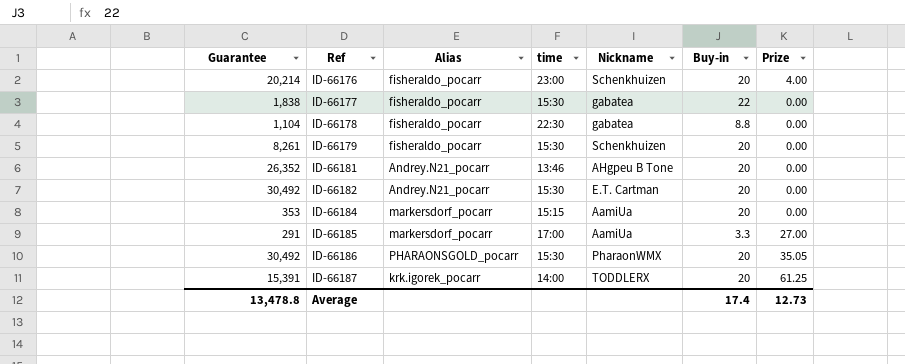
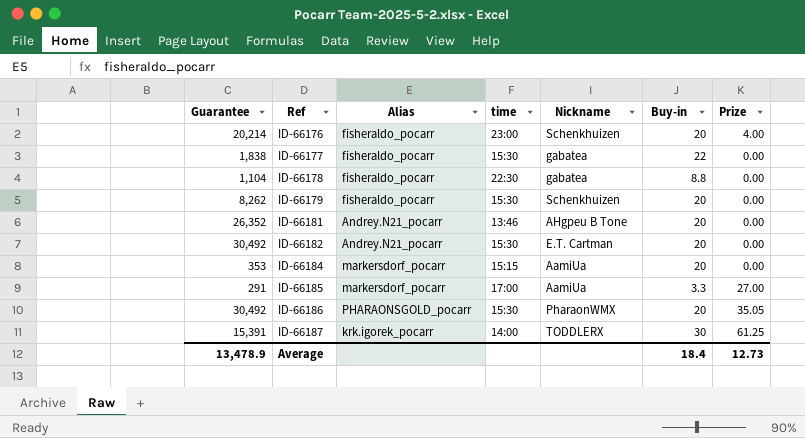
ID-66179 | Guarantee: 8,261 -> 8,262
ID-66187 | Buy-in: 20 -> 30
Average | Guarantee: 13,478.8 -> 13,478.9
Average | Buy-in: 17.4 -> 18.4

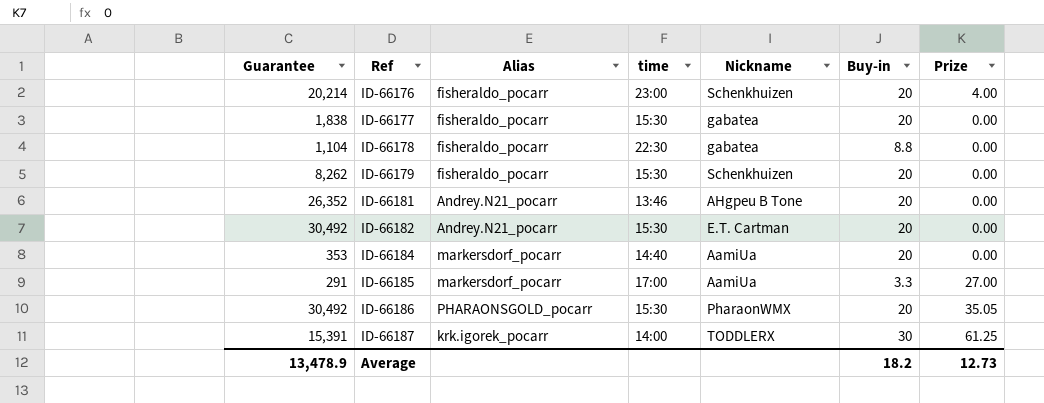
ID-66177 | Buy-in: 22 -> 20
ID-66184 | time: 15:15 -> 14:40
Average | Buy-in: 18.4 -> 18.2

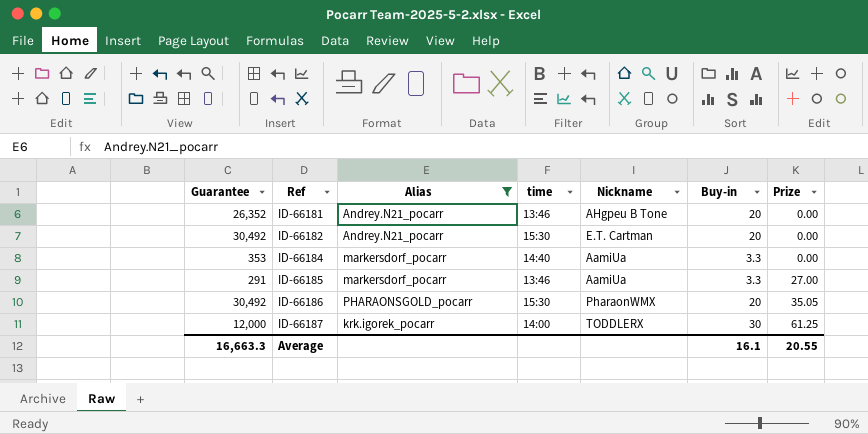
filter: none -> Alias != fisheraldo_pocarr
ID-66184 | Buy-in: 20 -> 3.3
ID-66185 | time: 17:00 -> 13:46
ID-66187 | Guarantee: 15,391 -> 12,000
Average | Guarantee: 13,478.9 -> 16,663.3
Average | Buy-in: 18.2 -> 16.1
Average | Prize: 12.73 -> 20.55

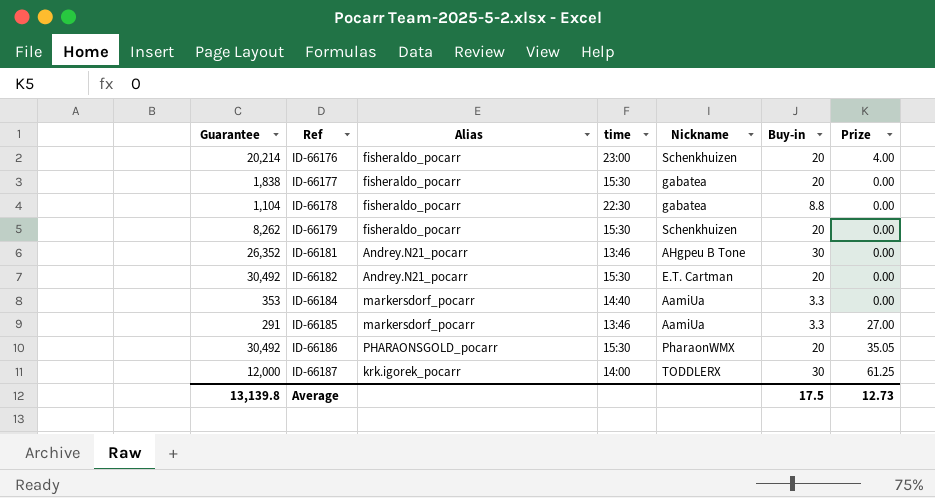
filter: Alias != fisheraldo_pocarr -> none
ID-66181 | Buy-in: 20 -> 30
Average | Guarantee: 16,663.3 -> 13,139.8
Average | Buy-in: 16.1 -> 17.5
Average | Prize: 20.55 -> 12.73

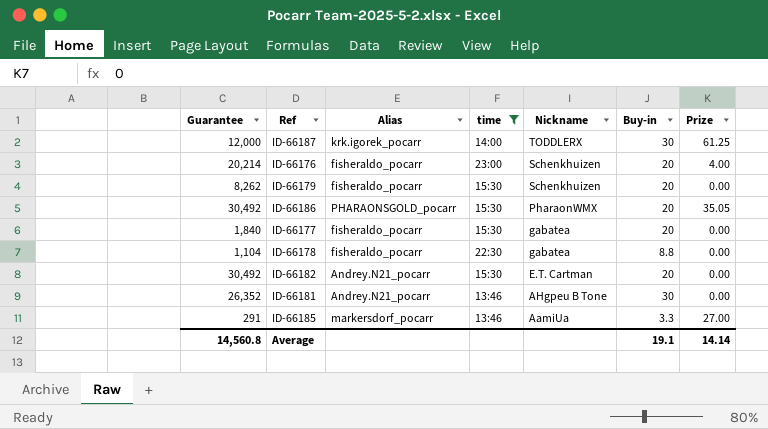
filter: none -> time != 14:40
row order: Ref ascending -> Nickname descending
ID-66177 | Guarantee: 1,838 -> 1,840
Average | Guarantee: 13,139.8 -> 14,560.8
Average | Buy-in: 17.5 -> 19.1
Average | Prize: 12.73 -> 14.14

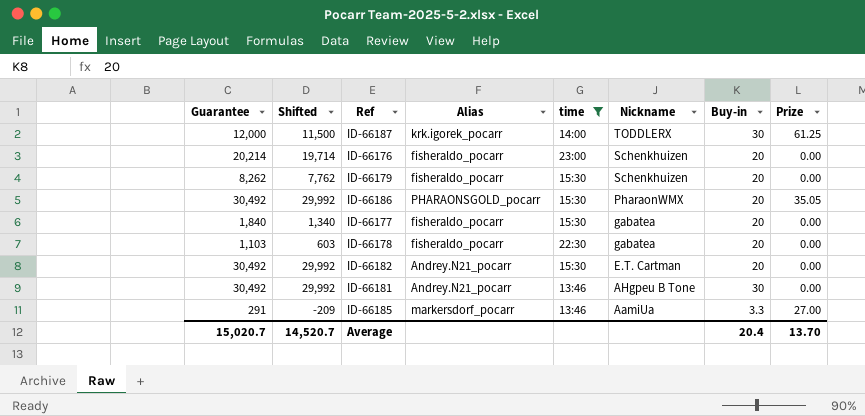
column Shifted | formula: none -> [Guarantee] - 500
ID-66176 | Prize: 4.00 -> 0.00
ID-66178 | Guarantee: 1,104 -> 1,103
ID-66178 | Buy-in: 8.8 -> 20
ID-66181 | Guarantee: 26,352 -> 30,492
Average | Guarantee: 14,560.8 -> 15,020.7
Average | Buy-in: 19.1 -> 20.4
Average | Prize: 14.14 -> 13.70

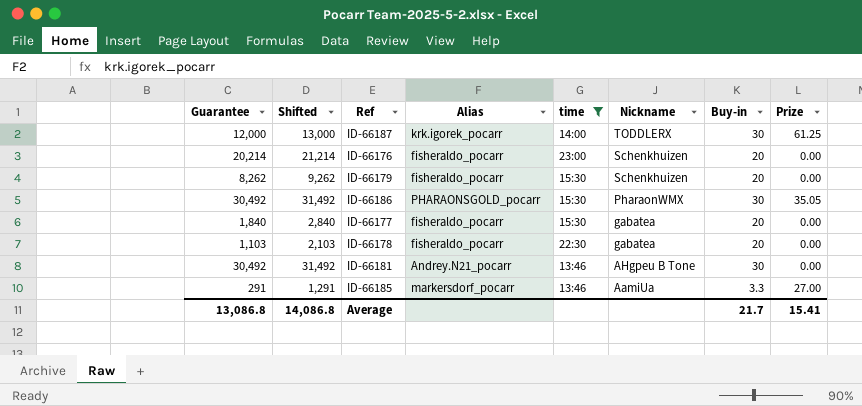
column Shifted | formula: [Guarantee] - 500 -> [Guarantee] + 1000
row ID-66182: 30,492 | 29,992 | Andrey.N21_pocarr | 15:30 | E.T. Cartman | 20 | 0.00 -> none
ID-66186 | Buy-in: 20 -> 30
Average | Guarantee: 15,020.7 -> 13,086.8
Average | Shifted: 14,520.7 -> 14,086.8
Average | Buy-in: 20.4 -> 21.7
Average | Prize: 13.70 -> 15.41

